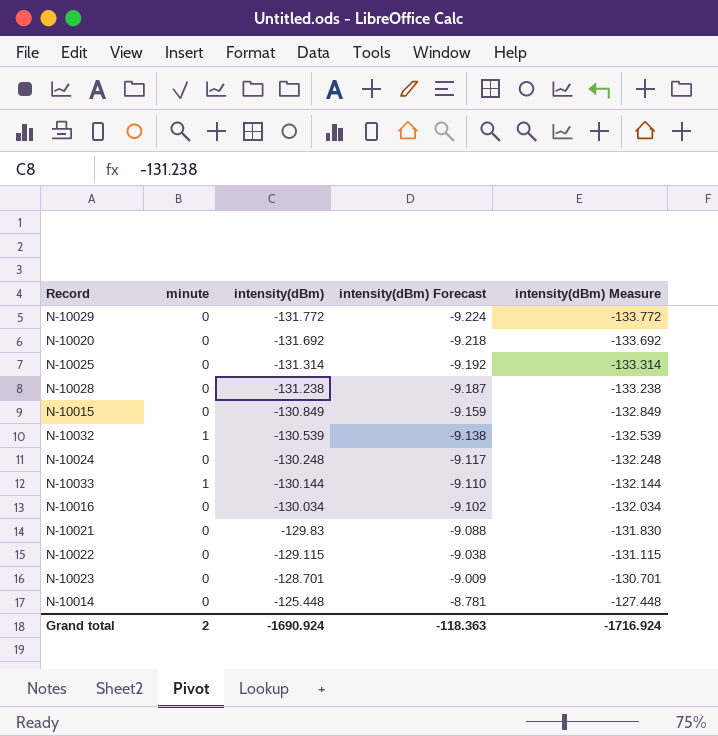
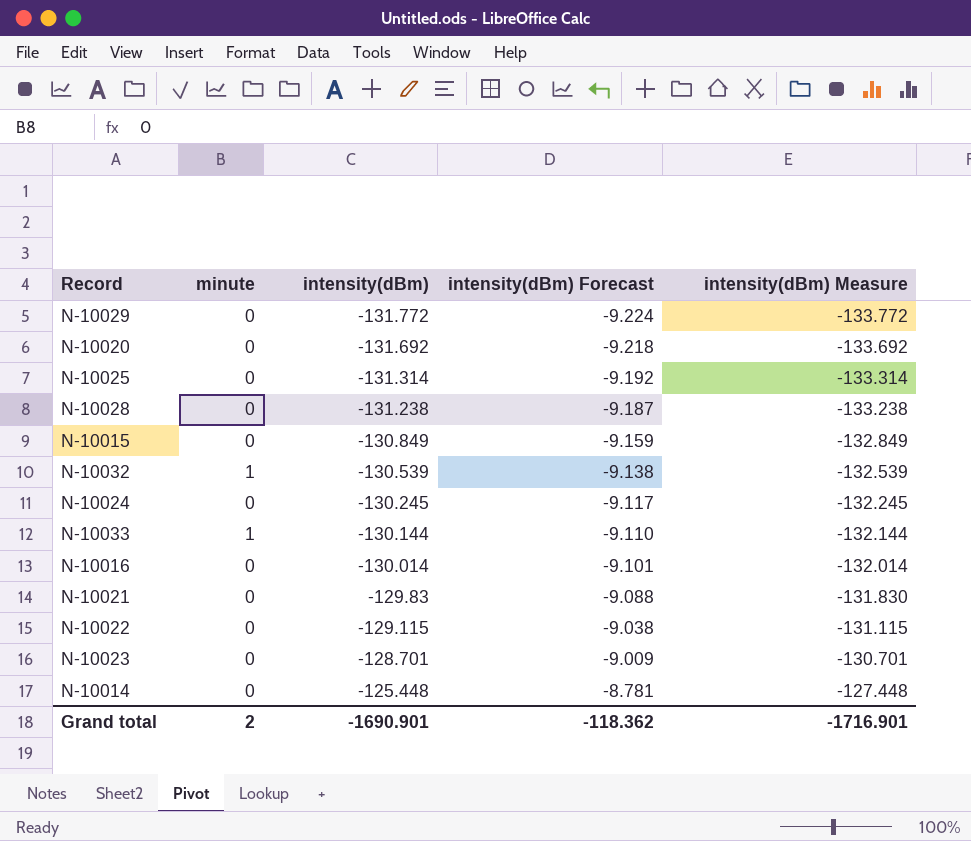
N-10024 | intensity(dBm): -130.248 -> -130.245
N-10024 | intensity(dBm) Measure: -132.248 -> -132.245
N-10016 | intensity(dBm): -130.034 -> -130.014
N-10016 | intensity(dBm) Forecast: -9.102 -> -9.101
N-10016 | intensity(dBm) Measure: -132.034 -> -132.014
Grand total | intensity(dBm): -1690.924 -> -1690.901
Grand total | intensity(dBm) Forecast: -118.363 -> -118.362
Grand total | intensity(dBm) Measure: -1716.924 -> -1716.901

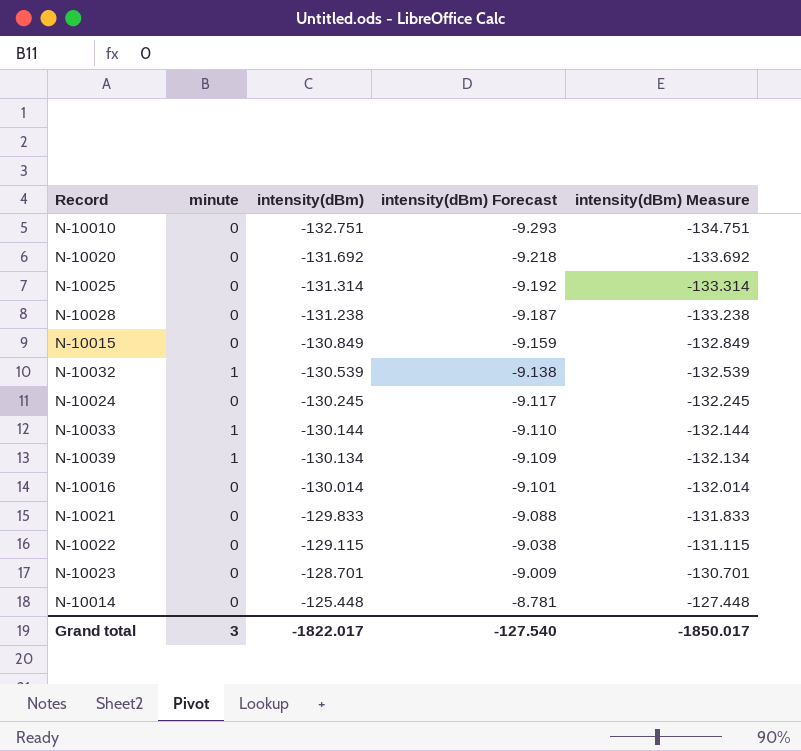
row N-10029: 0 | -131.772 | -9.224 | -133.772 -> none
row N-10010: none -> 0 | -132.751 | -9.293 | -134.751
row N-10039: none -> 1 | -130.134 | -9.109 | -132.134
N-10021 | intensity(dBm): -129.83 -> -129.833
N-10021 | intensity(dBm) Measure: -131.830 -> -131.833
Grand total | minute: 2 -> 3
Grand total | intensity(dBm): -1690.901 -> -1822.017
Grand total | intensity(dBm) Forecast: -118.362 -> -127.540
Grand total | intensity(dBm) Measure: -1716.901 -> -1850.017

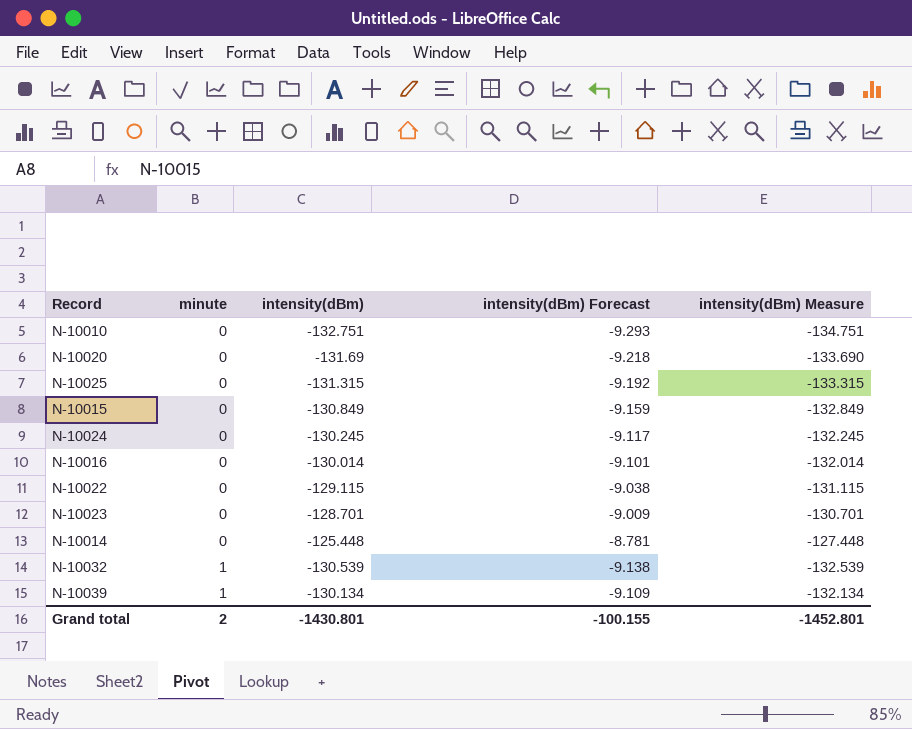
row order: intensity(dBm) ascending -> minute ascending
row N-10028: 0 | -131.238 | -9.187 | -133.238 -> none
row N-10033: 1 | -130.144 | -9.110 | -132.144 -> none
row N-10021: 0 | -129.833 | -9.088 | -131.833 -> none
N-10020 | intensity(dBm): -131.692 -> -131.69
N-10020 | intensity(dBm) Measure: -133.692 -> -133.690
N-10025 | intensity(dBm): -131.314 -> -131.315
N-10025 | intensity(dBm) Measure: -133.314 -> -133.315
Grand total | minute: 3 -> 2
Grand total | intensity(dBm): -1822.017 -> -1430.801
Grand total | intensity(dBm) Forecast: -127.540 -> -100.155
Grand total | intensity(dBm) Measure: -1850.017 -> -1452.801

